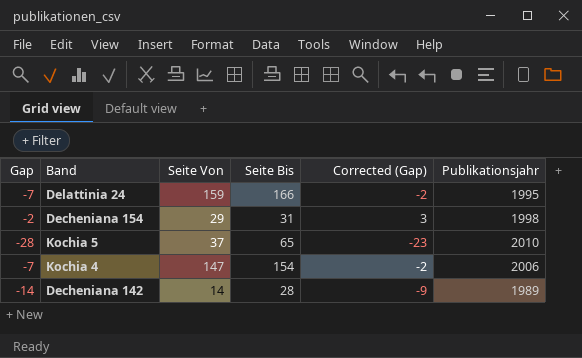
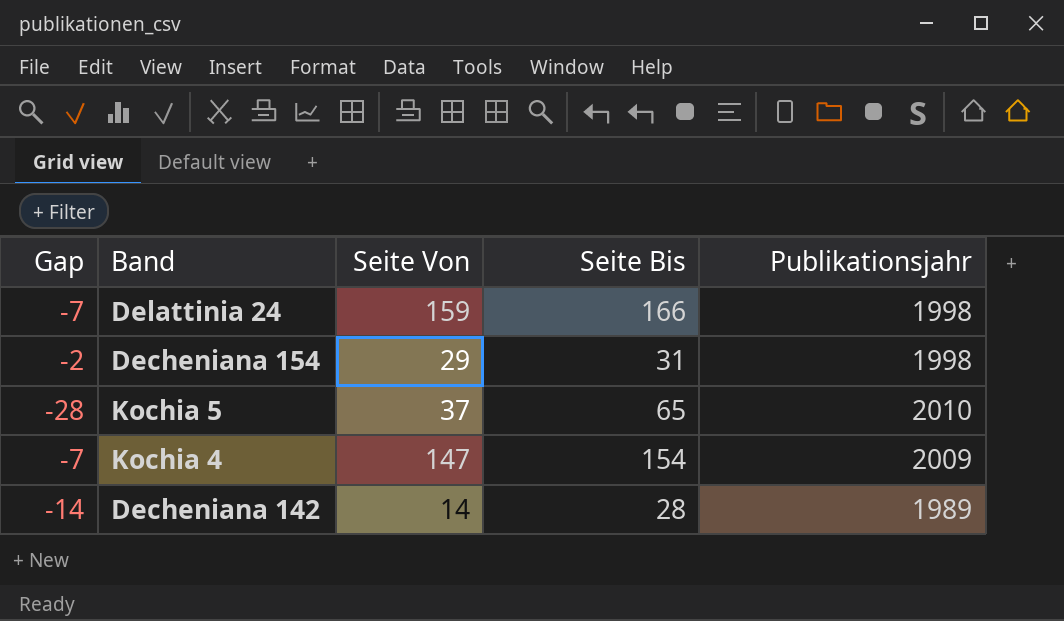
column Corrected (Gap) | formula: [Gap] + 5 -> none
Delattinia 24 | Publikationsjahr: 1995 -> 1998
Kochia 4 | Publikationsjahr: 2006 -> 2009

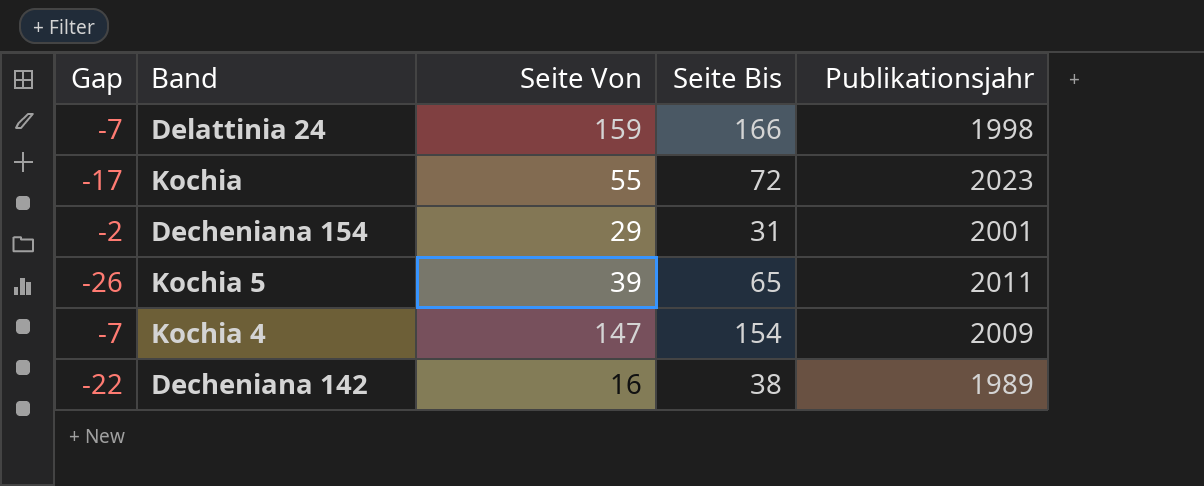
row Kochia: none -> -17 | 55 | 72 | 2023
Decheniana 154 | Publikationsjahr: 1998 -> 2001
Kochia 5 | Gap: -28 -> -26
Kochia 5 | Seite Von: 37 -> 39
Kochia 5 | Publikationsjahr: 2010 -> 2011
Decheniana 142 | Gap: -14 -> -22
Decheniana 142 | Seite Von: 14 -> 16
Decheniana 142 | Seite Bis: 28 -> 38

